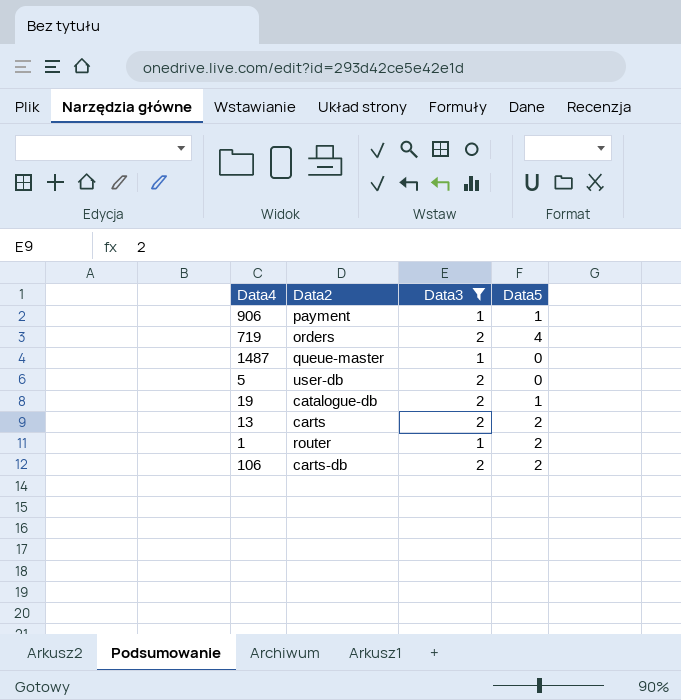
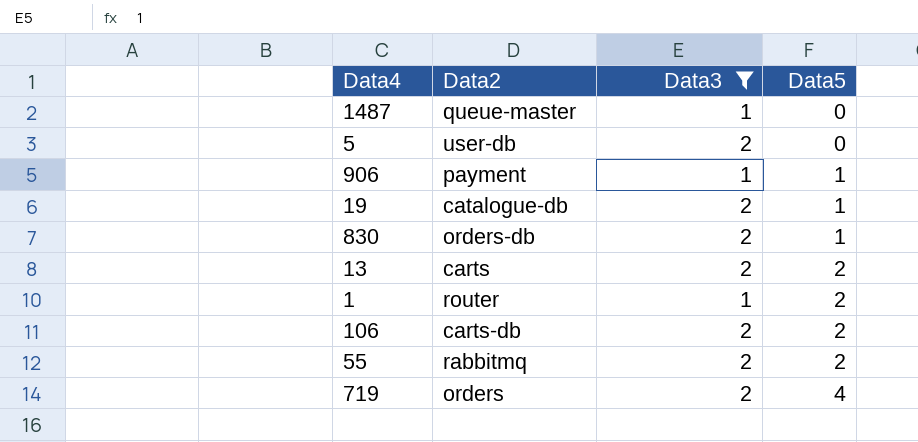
row order: none -> Data5 ascending
row 830: none -> orders-db | 2 | 1
row 55: none -> rabbitmq | 2 | 2

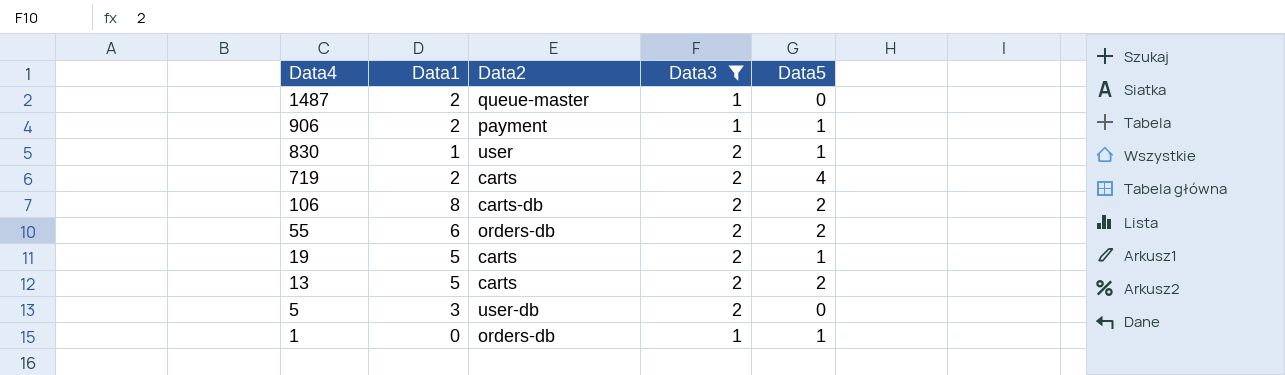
row order: Data5 ascending -> Data4 descending
column Data1 | position: none -> 2
830 | Data2: orders-db -> user
719 | Data2: orders -> carts
55 | Data2: rabbitmq -> orders-db
19 | Data2: catalogue-db -> carts
1 | Data2: router -> orders-db
1 | Data5: 2 -> 1

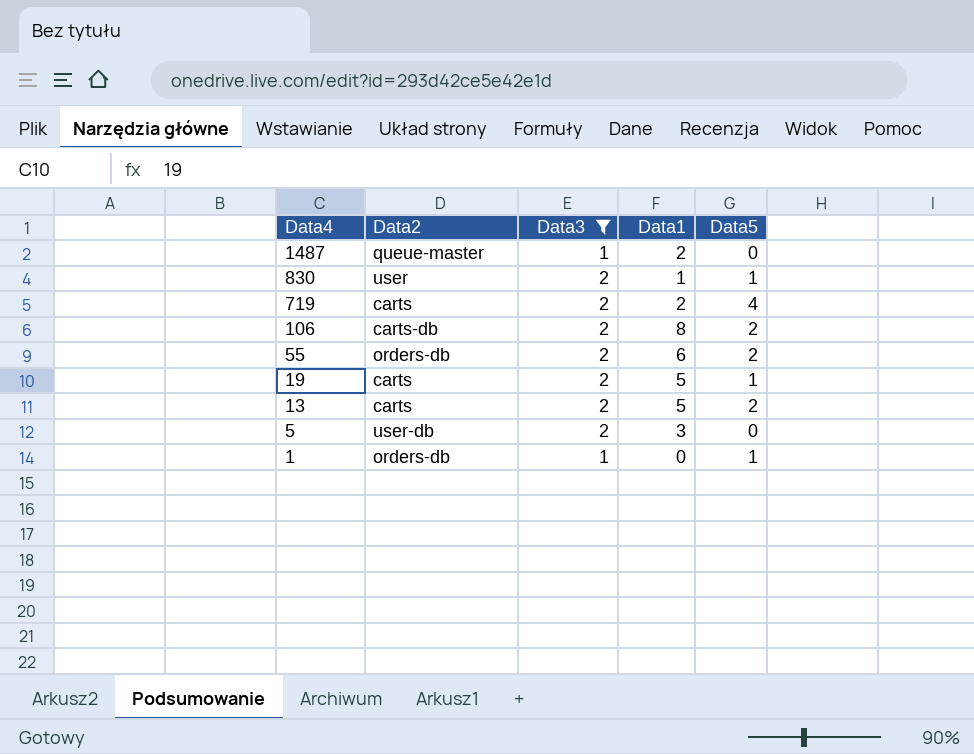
column Data1 | position: 2 -> 4
row 906: 2 | payment | 1 | 1 -> none

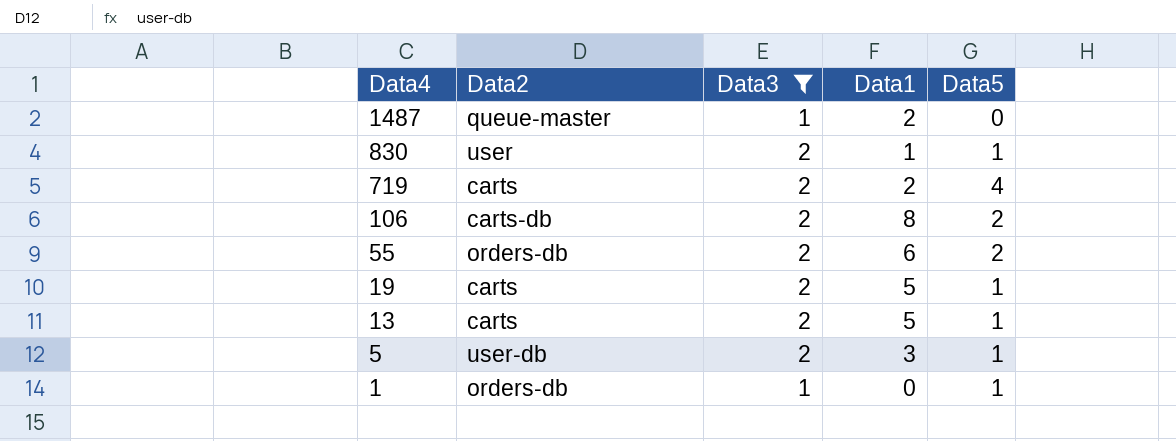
13 | Data5: 2 -> 1
5 | Data5: 0 -> 1

